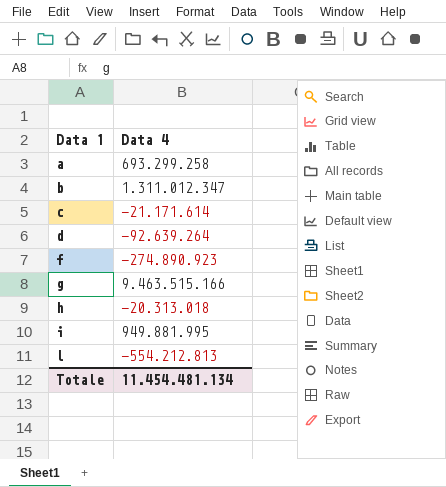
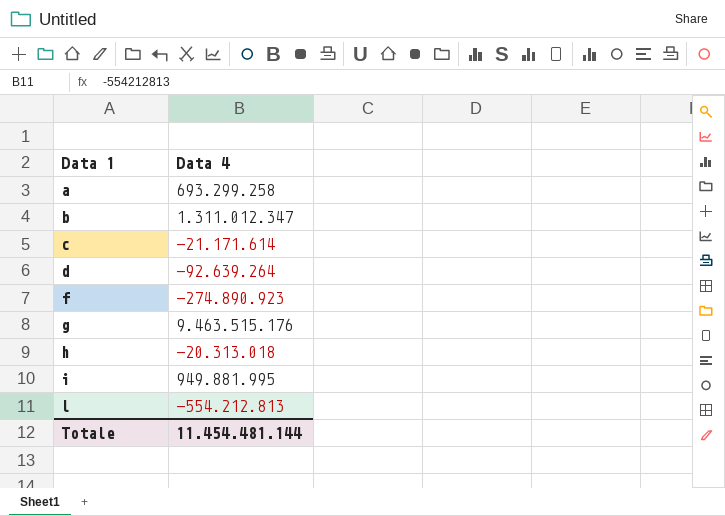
g | Data 4: 9.463.515.166 -> 9.463.515.176
Totale | Data 4: 11.454.481.134 -> 11.454.481.144

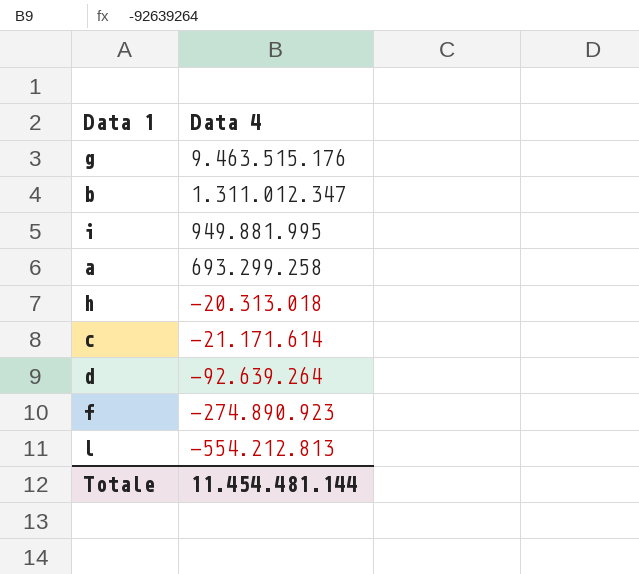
row order: Data 1 ascending -> Data 4 descending

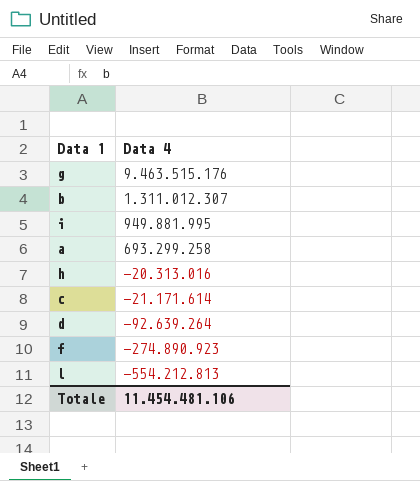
b | Data 4: 1.311.012.347 -> 1.311.012.307
h | Data 4: -20.313.018 -> -20.313.016
Totale | Data 4: 11.454.481.144 -> 11.454.481.106

